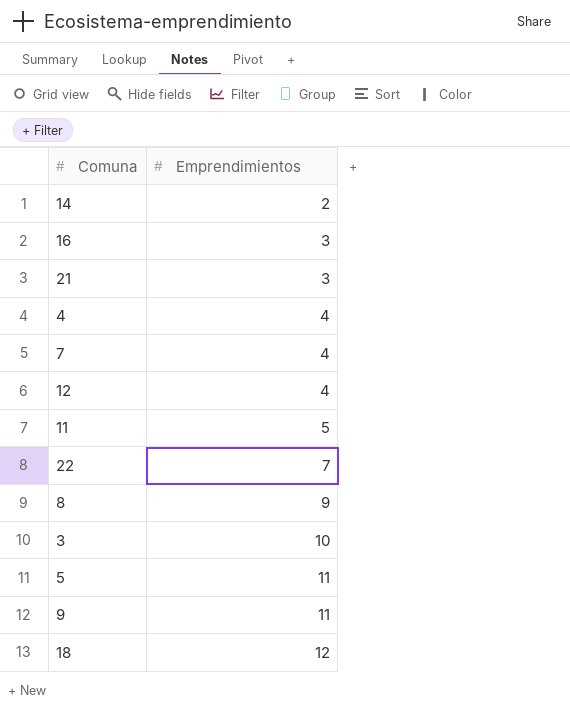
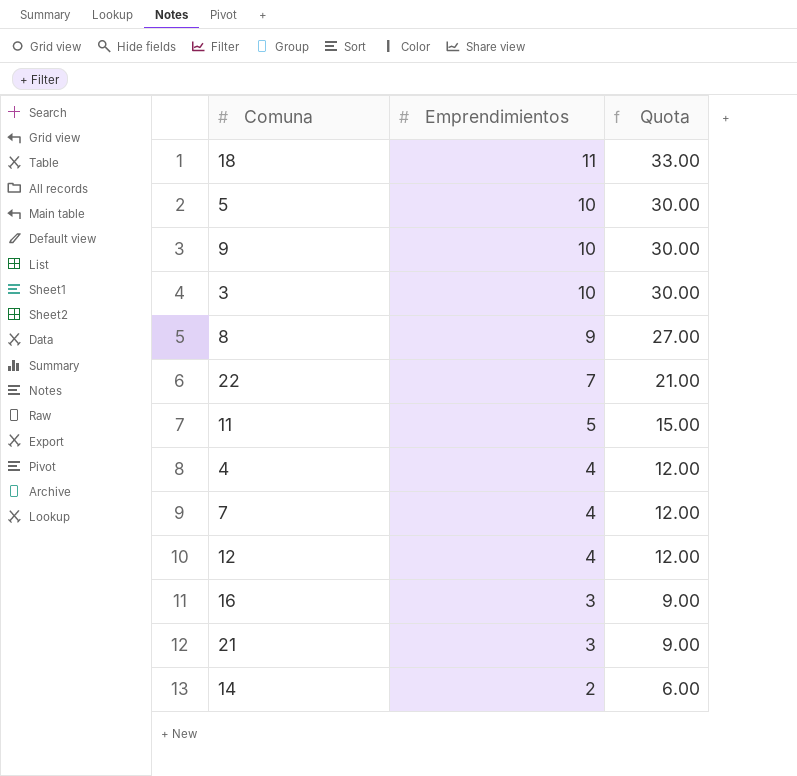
row order: Emprendimientos ascending -> Emprendimientos descending
column Quota | formula: none -> [Emprendimientos] * 3
18 | Emprendimientos: 12 -> 11
5 | Emprendimientos: 11 -> 10
9 | Emprendimientos: 11 -> 10

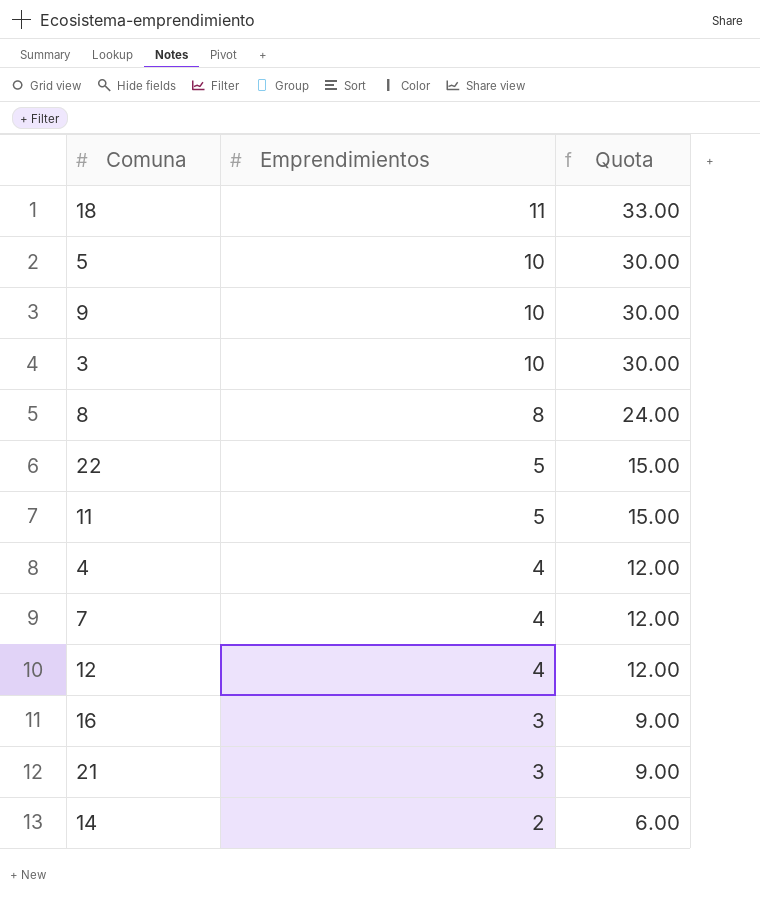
8 | Emprendimientos: 9 -> 8
8 | Quota: 27.00 -> 24.00
22 | Emprendimientos: 7 -> 5
22 | Quota: 21.00 -> 15.00

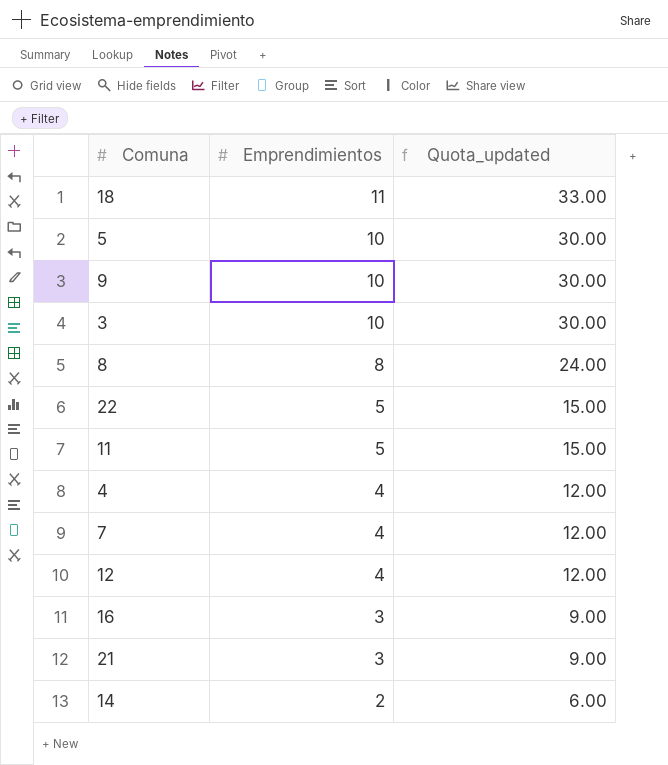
column name: Quota -> Quota_updated

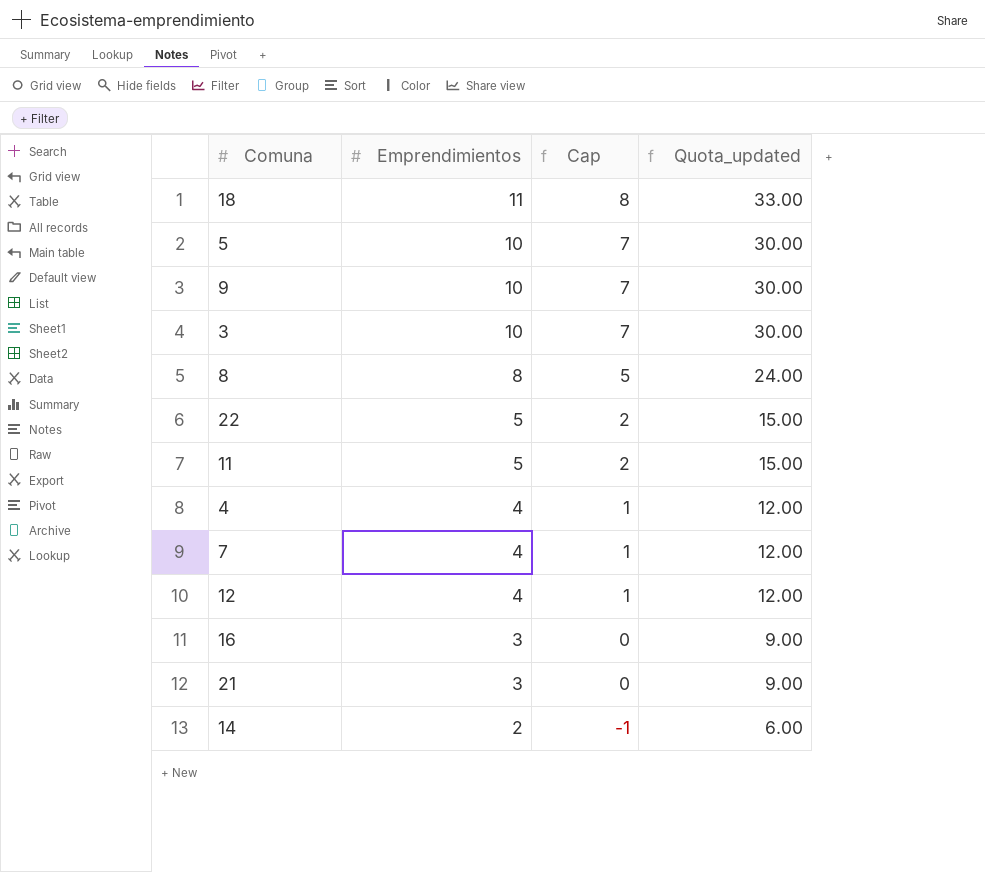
column Cap | formula: none -> [Emprendimientos] - 3

